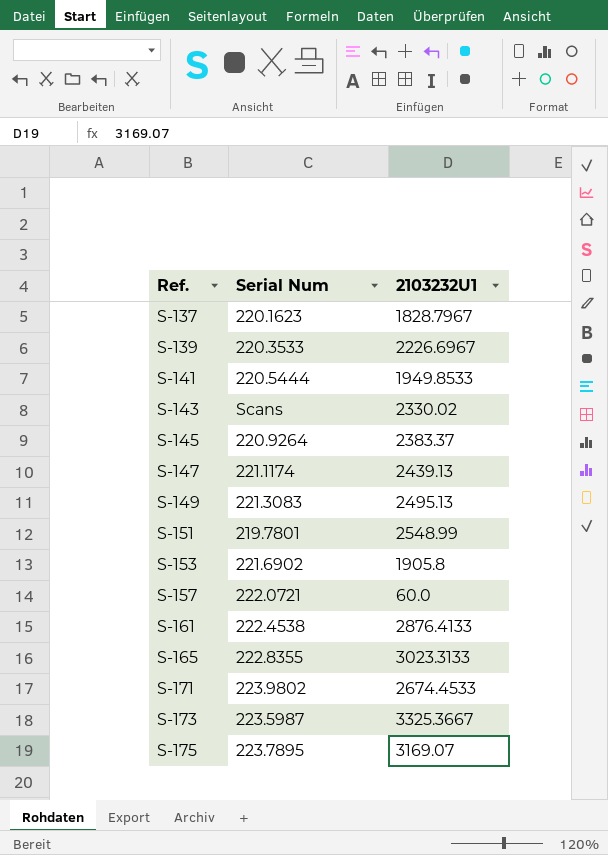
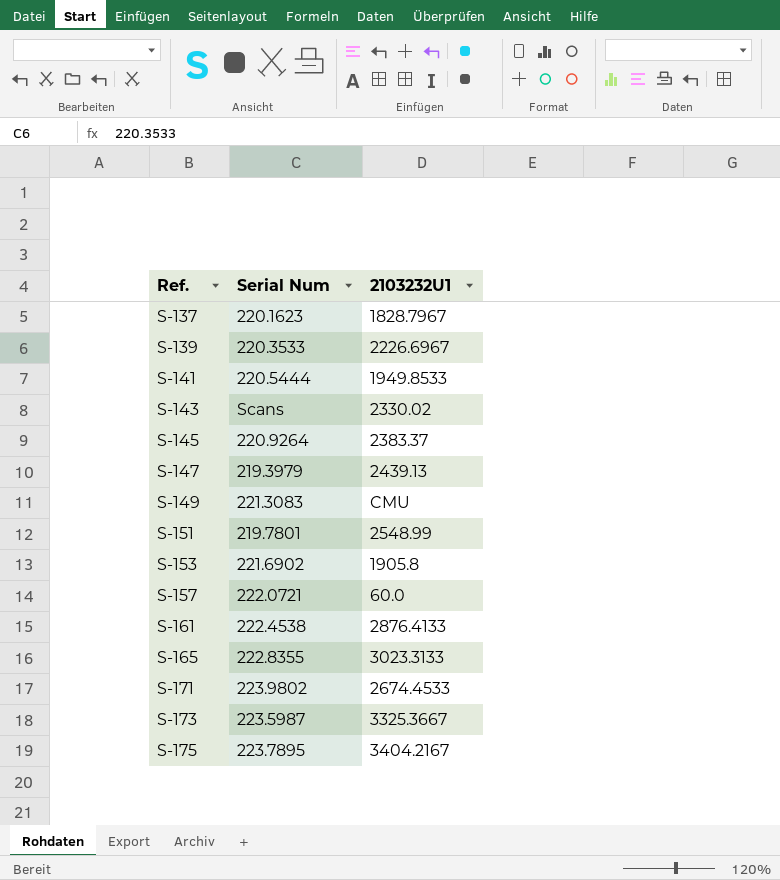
S-147 | Serial Num: 221.1174 -> 219.3979
S-149 | 2103232U1: 2495.13 -> CMU
S-175 | 2103232U1: 3169.07 -> 3404.2167

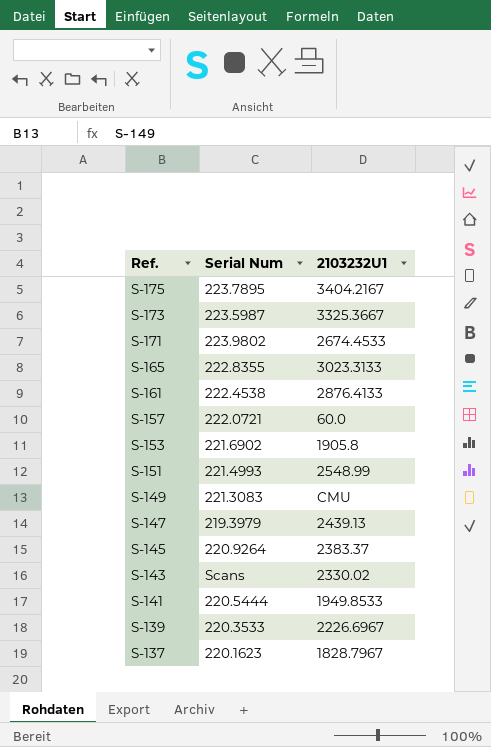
row order: Ref. ascending -> Ref. descending
S-151 | Serial Num: 219.7801 -> 221.4993

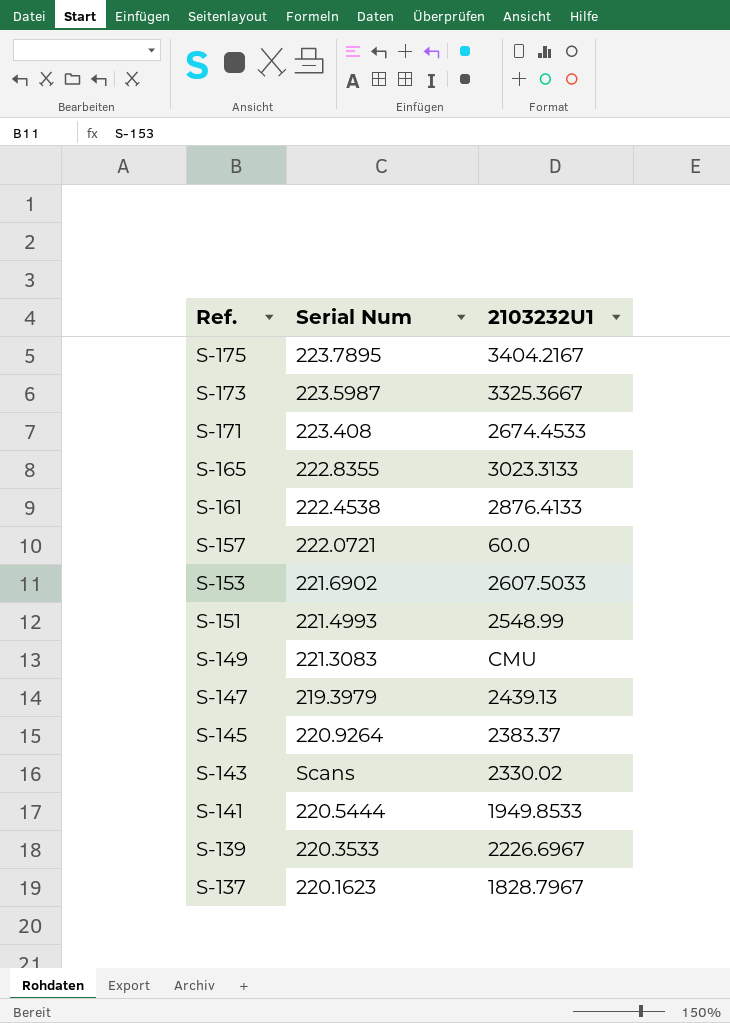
S-171 | Serial Num: 223.9802 -> 223.408
S-153 | 2103232U1: 1905.8 -> 2607.5033

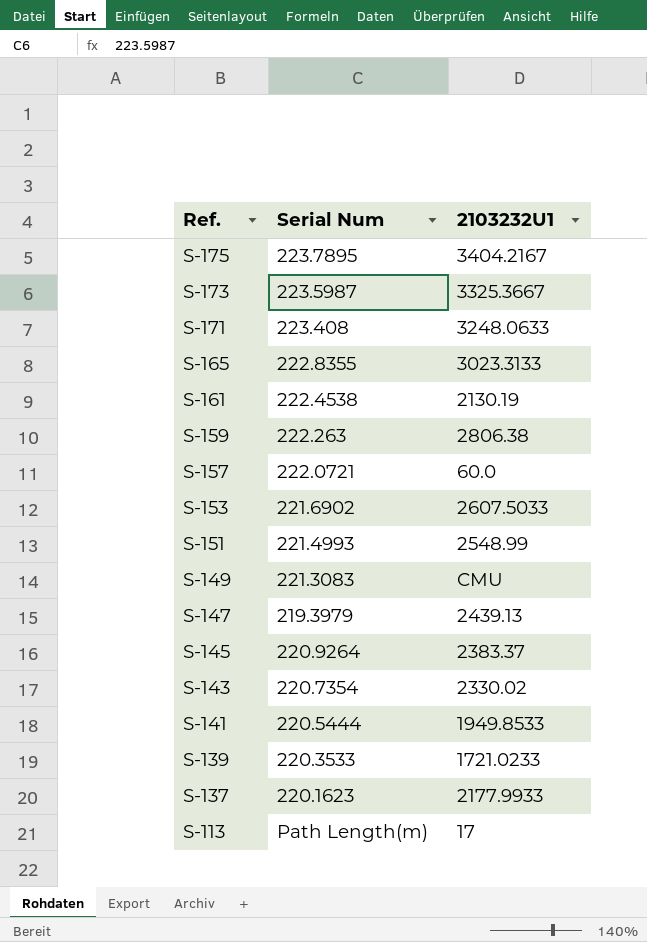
S-171 | 2103232U1: 2674.4533 -> 3248.0633
S-161 | 2103232U1: 2876.4133 -> 2130.19
row S-159: none -> 222.263 | 2806.38
S-143 | Serial Num: Scans -> 220.7354
S-139 | 2103232U1: 2226.6967 -> 1721.0233
S-137 | 2103232U1: 1828.7967 -> 2177.9933
row S-113: none -> Path Length(m) | 17

